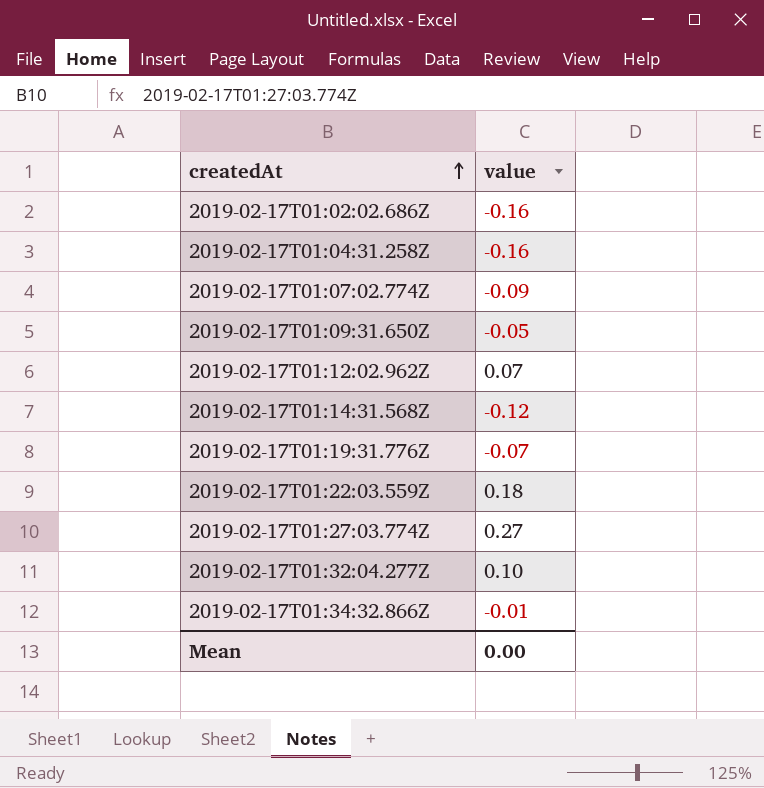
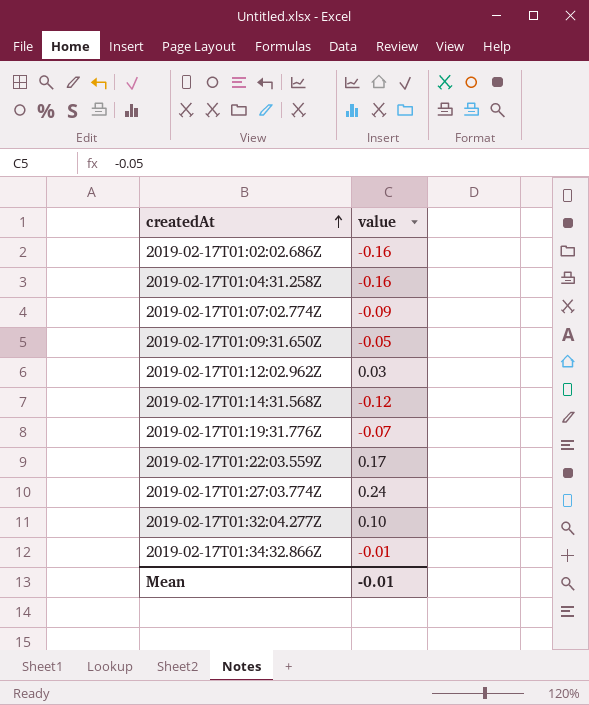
2019-02-17T01:12:02.962Z | value: 0.07 -> 0.03
2019-02-17T01:22:03.559Z | value: 0.18 -> 0.17
2019-02-17T01:27:03.774Z | value: 0.27 -> 0.24
Mean | value: 0.00 -> -0.01

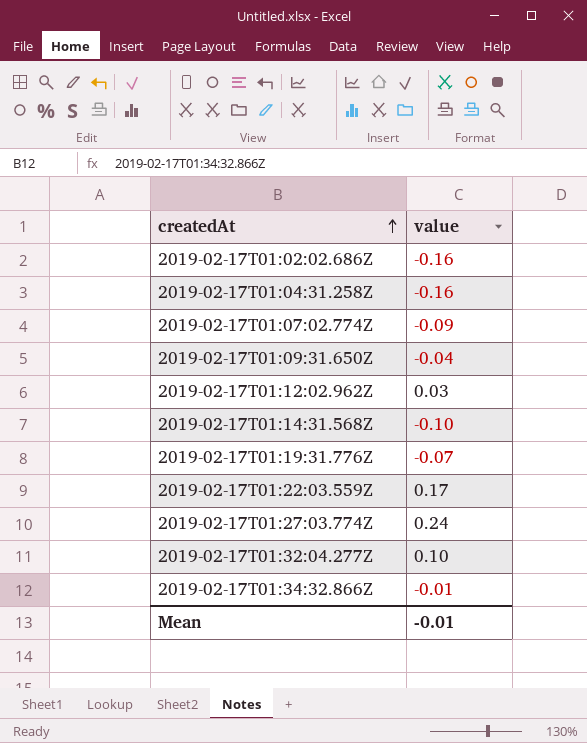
2019-02-17T01:09:31.650Z | value: -0.05 -> -0.04
2019-02-17T01:14:31.568Z | value: -0.12 -> -0.10

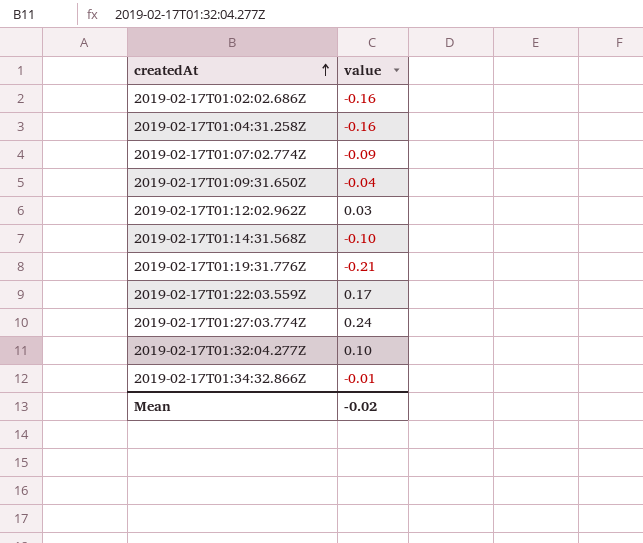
2019-02-17T01:19:31.776Z | value: -0.07 -> -0.21
Mean | value: -0.01 -> -0.02

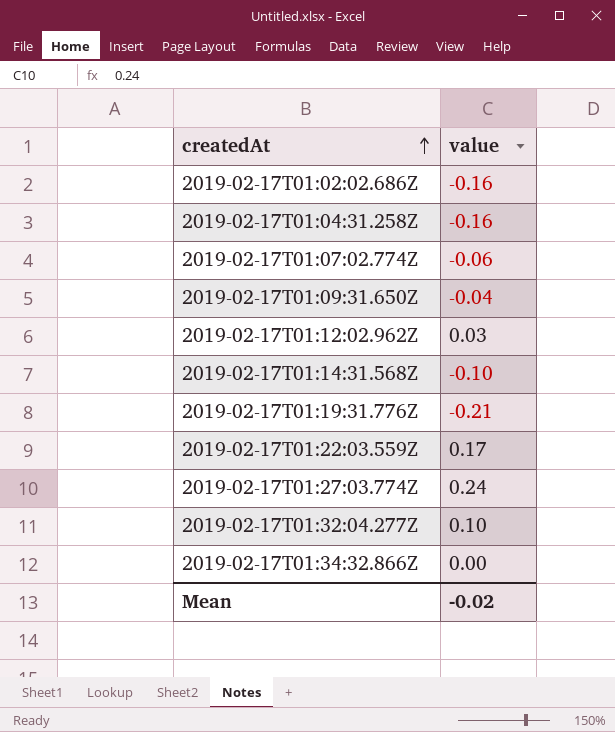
2019-02-17T01:07:02.774Z | value: -0.09 -> -0.06
2019-02-17T01:34:32.866Z | value: -0.01 -> 0.00

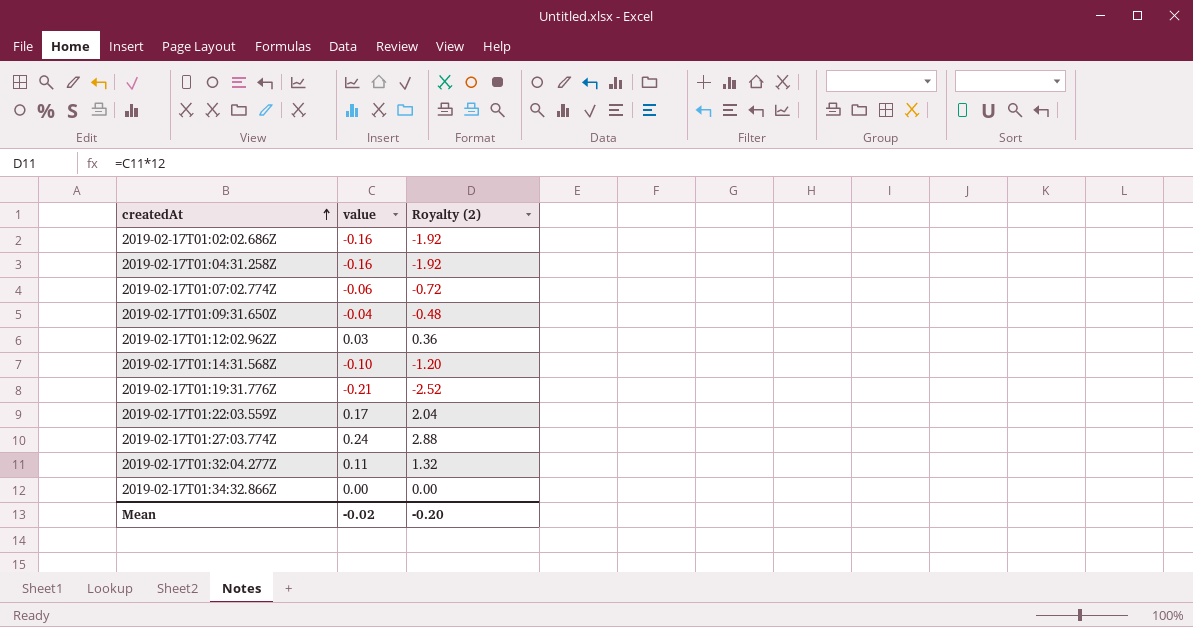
column Royalty (2) | formula: none -> [value] * 12
2019-02-17T01:32:04.277Z | value: 0.10 -> 0.11

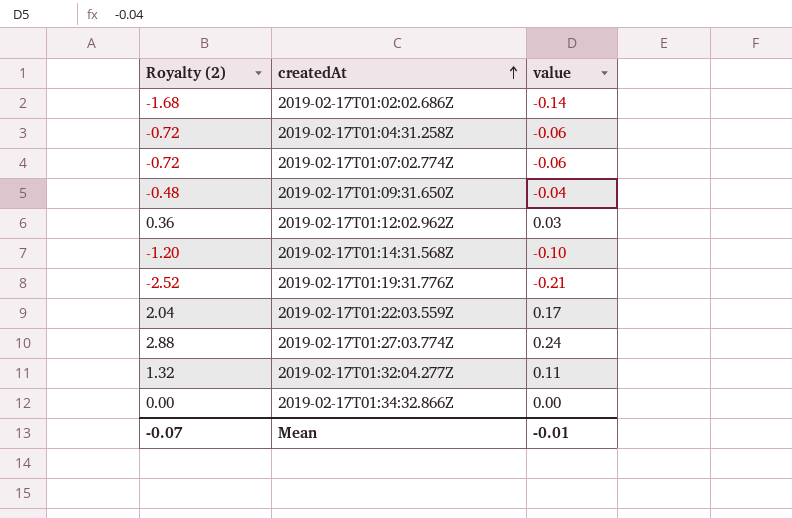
column Royalty (2) | position: 3 -> 1
2019-02-17T01:02:02.686Z | Royalty (2): -1.92 -> -1.68
2019-02-17T01:02:02.686Z | value: -0.16 -> -0.14
2019-02-17T01:04:31.258Z | Royalty (2): -1.92 -> -0.72
2019-02-17T01:04:31.258Z | value: -0.16 -> -0.06
Mean | Royalty (2): -0.20 -> -0.07
Mean | value: -0.02 -> -0.01

